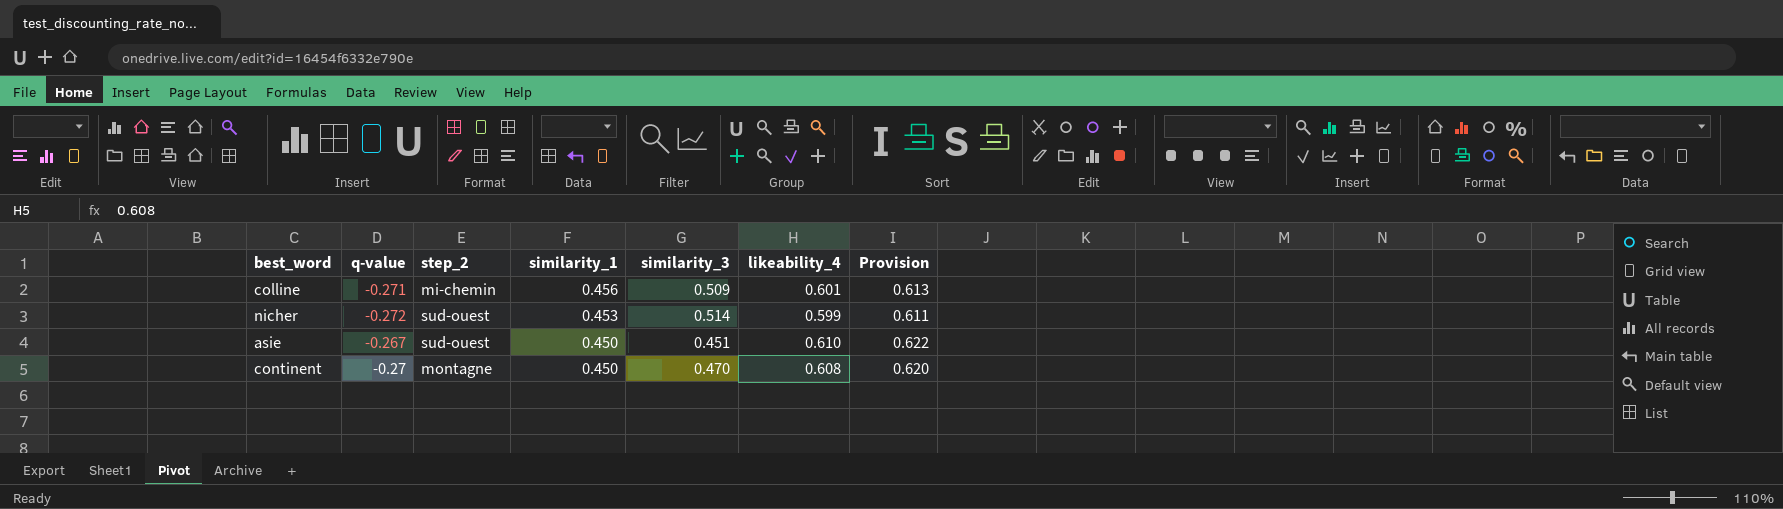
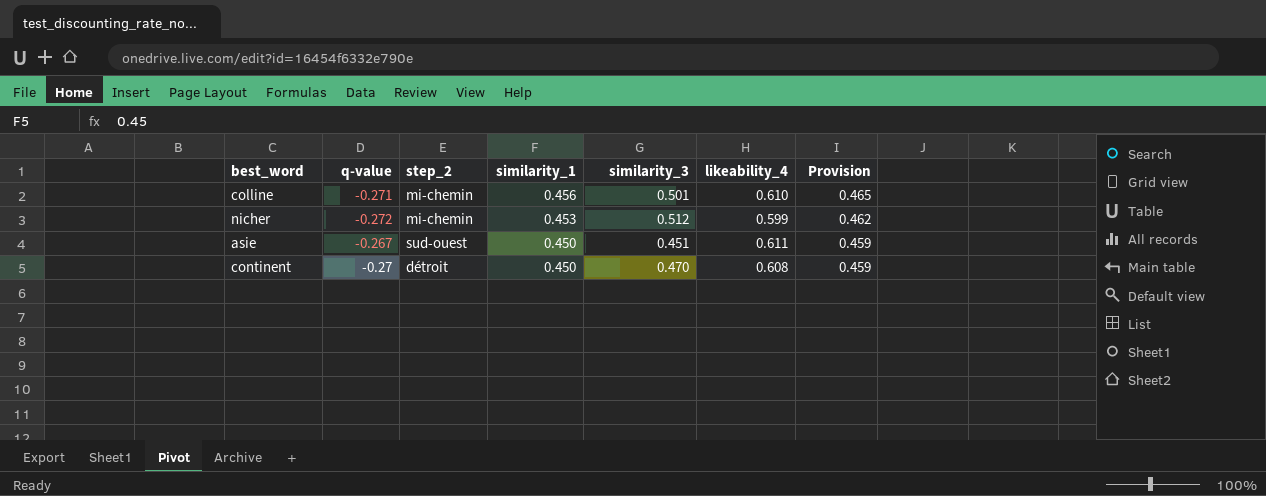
column Provision | formula: [likeability_4] * 1.02 -> [similarity_1] * 1.02
colline | similarity_3: 0.509 -> 0.501
colline | likeability_4: 0.601 -> 0.610
nicher | step_2: sud-ouest -> mi-chemin
nicher | similarity_3: 0.514 -> 0.512
asie | likeability_4: 0.610 -> 0.611
continent | step_2: montagne -> détroit

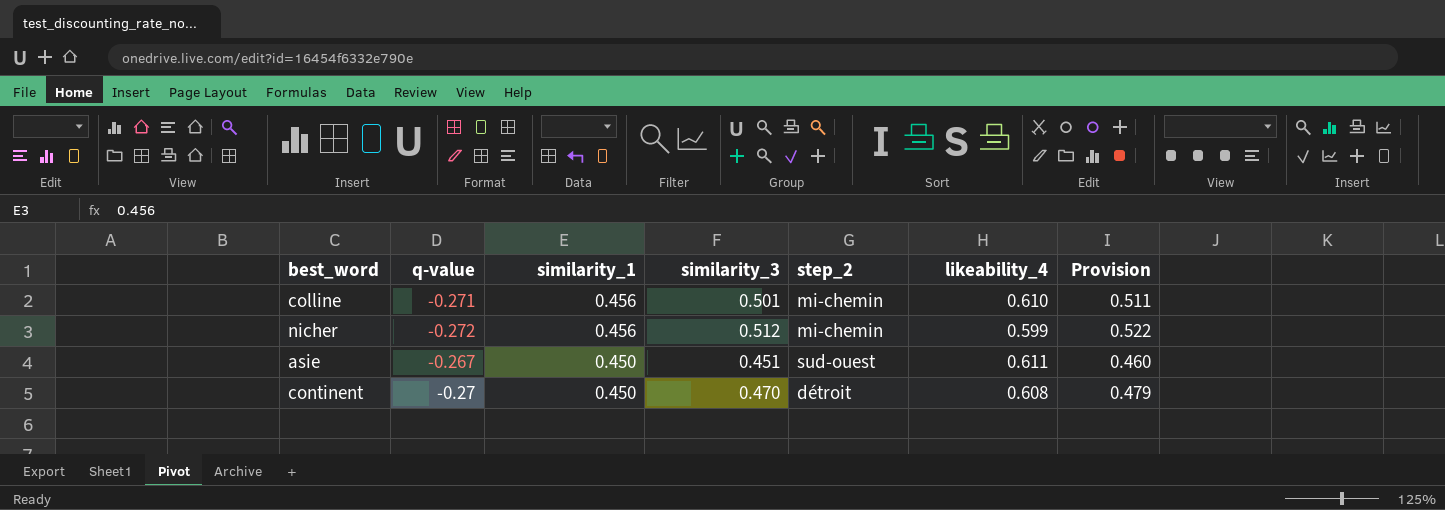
column step_2 | position: 3 -> 5
column Provision | formula: [similarity_1] * 1.02 -> [similarity_3] * 1.02
nicher | similarity_1: 0.453 -> 0.456

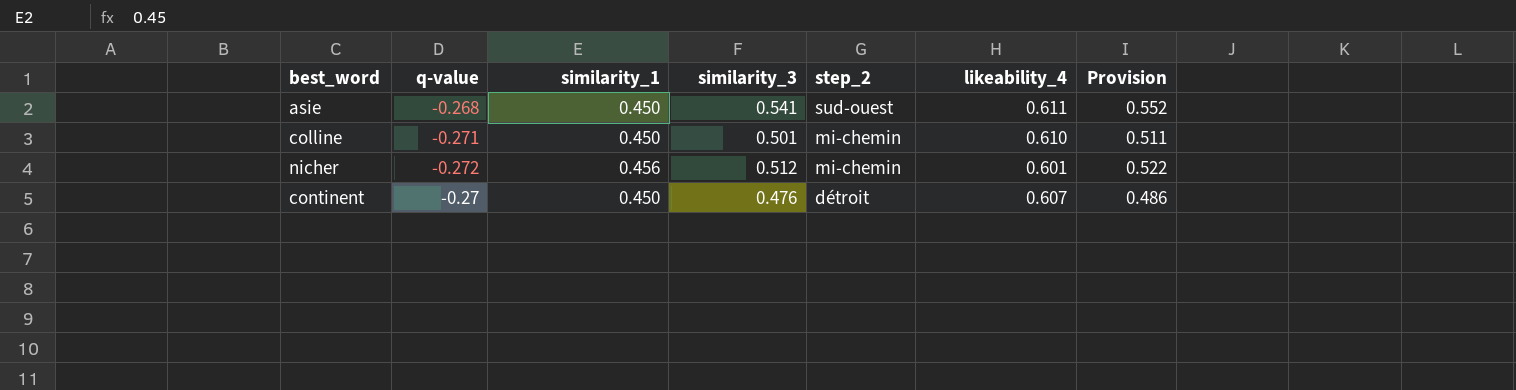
row order: similarity_1 descending -> step_2 descending
asie | q-value: -0.267 -> -0.268
asie | similarity_3: 0.451 -> 0.541
asie | Provision: 0.460 -> 0.552
colline | similarity_1: 0.456 -> 0.450
nicher | likeability_4: 0.599 -> 0.601
continent | similarity_3: 0.470 -> 0.476
continent | likeability_4: 0.608 -> 0.607
continent | Provision: 0.479 -> 0.486

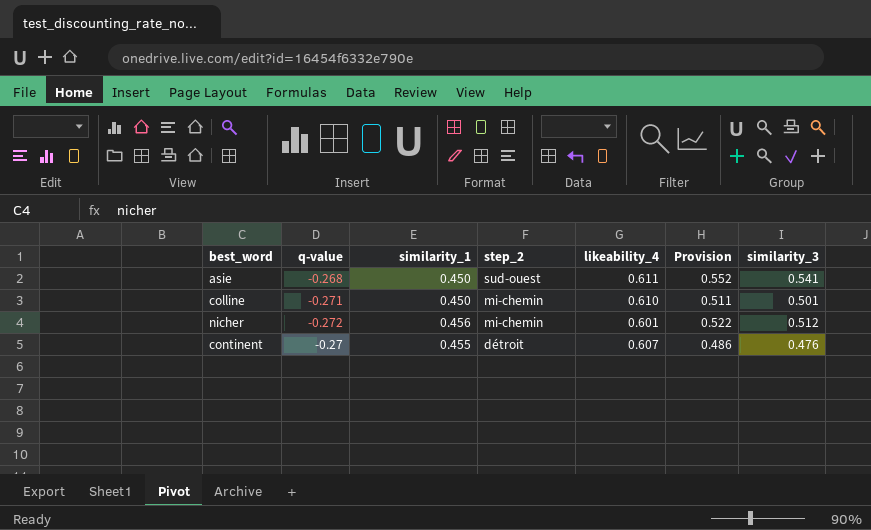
column similarity_3 | position: 4 -> 7
continent | similarity_1: 0.450 -> 0.455

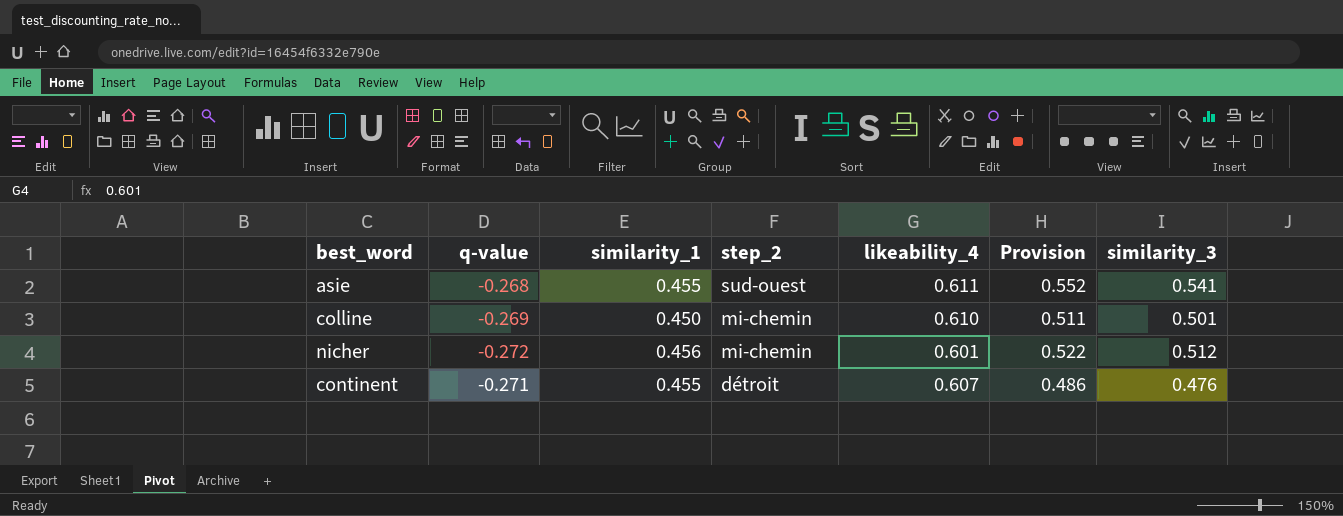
asie | similarity_1: 0.450 -> 0.455
colline | q-value: -0.271 -> -0.269
continent | q-value: -0.27 -> -0.271

